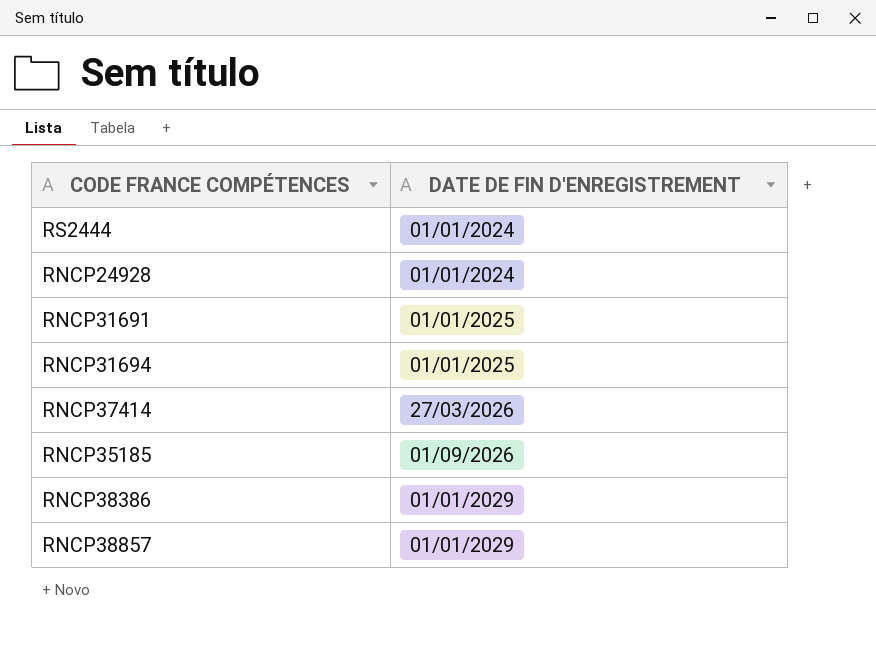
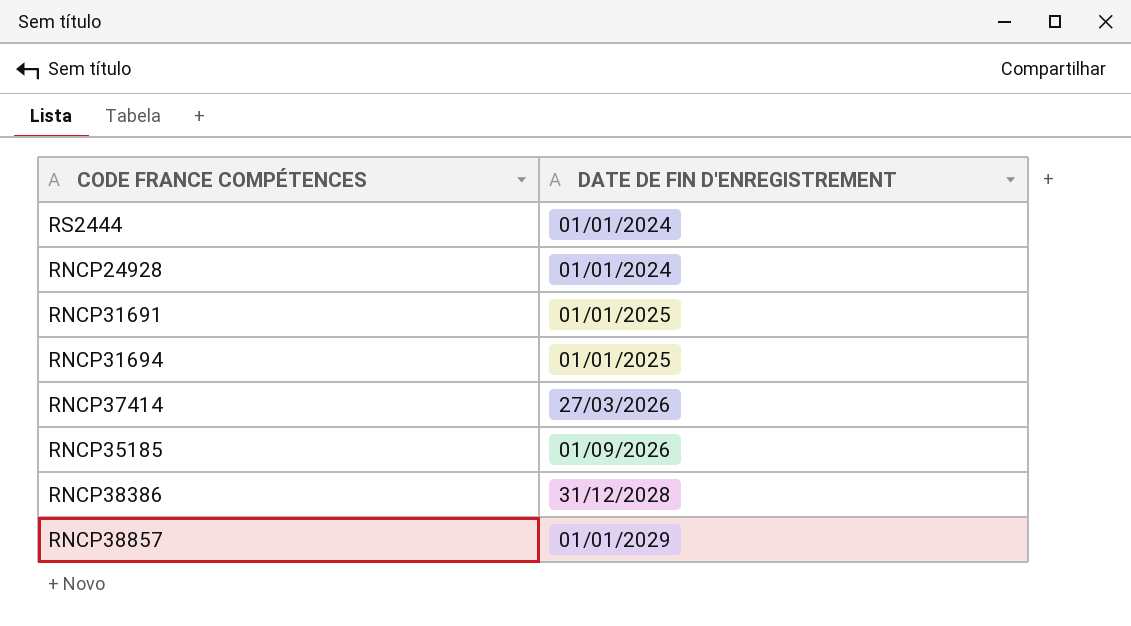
RNCP38386 | DATE DE FIN D'ENREGISTREMENT: 01/01/2029 -> 31/12/2028

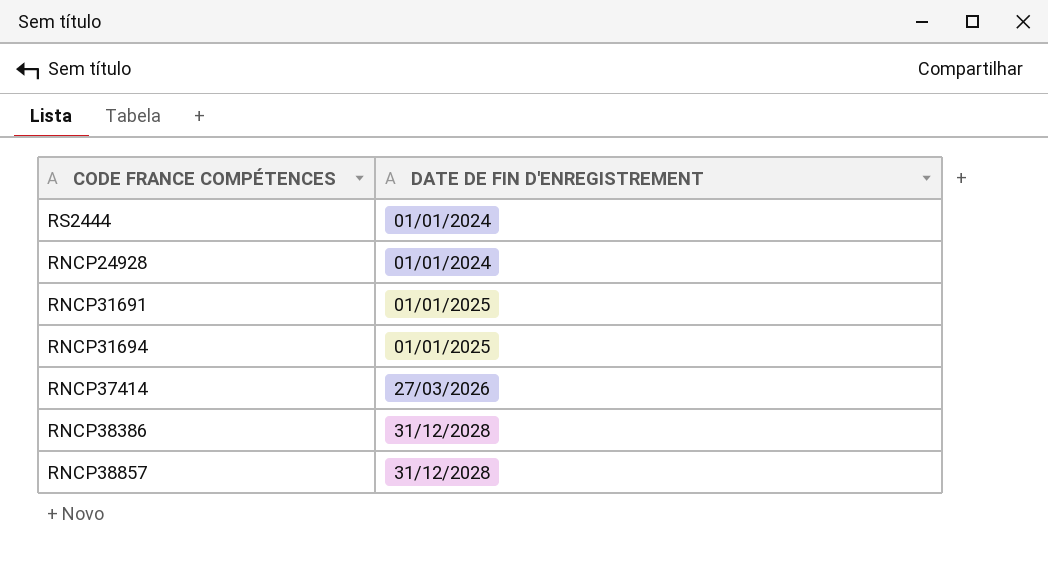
row RNCP35185: 01/09/2026 -> none
RNCP38857 | DATE DE FIN D'ENREGISTREMENT: 01/01/2029 -> 31/12/2028

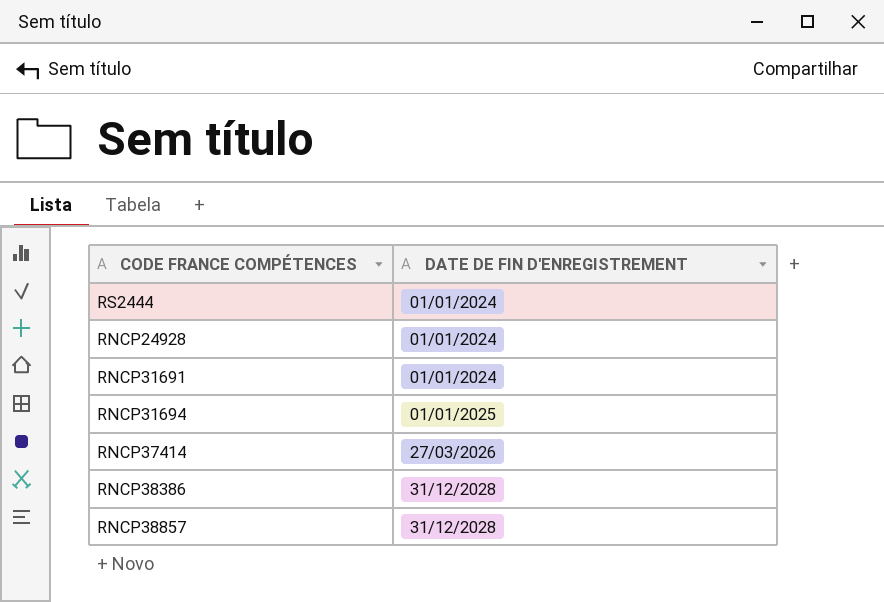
RNCP31691 | DATE DE FIN D'ENREGISTREMENT: 01/01/2025 -> 01/01/2024

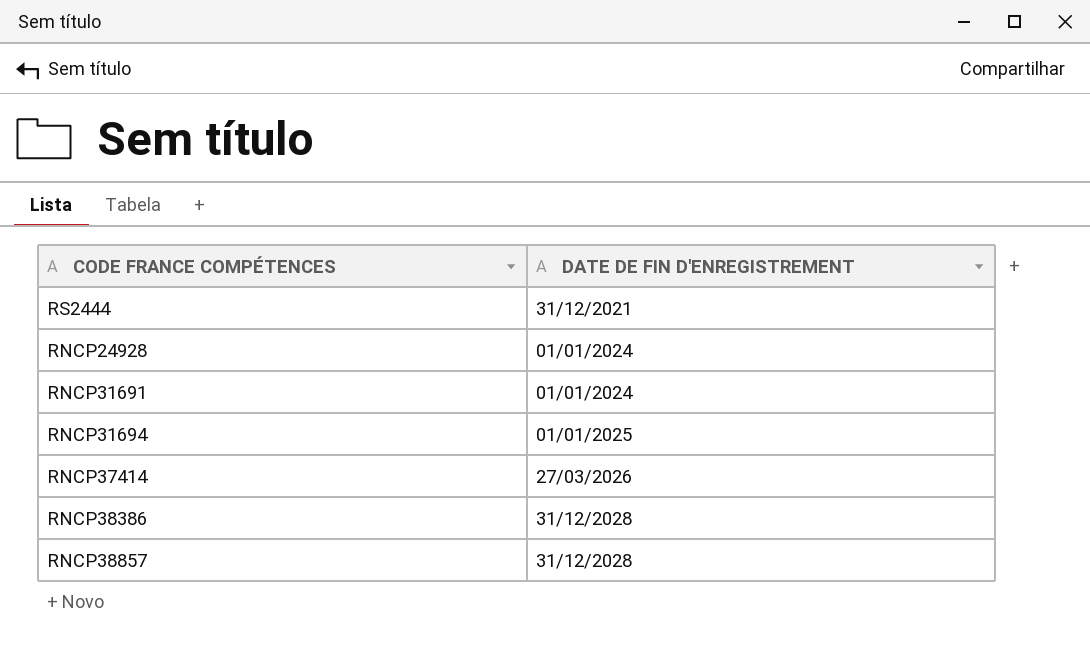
RS2444 | DATE DE FIN D'ENREGISTREMENT: 01/01/2024 -> 31/12/2021

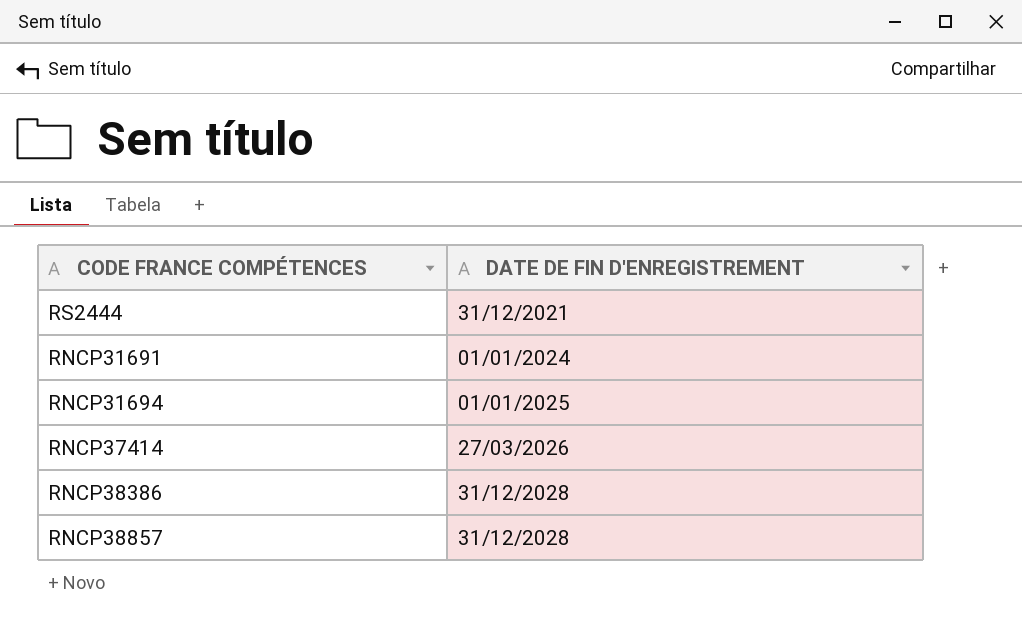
row RNCP24928: 01/01/2024 -> none

